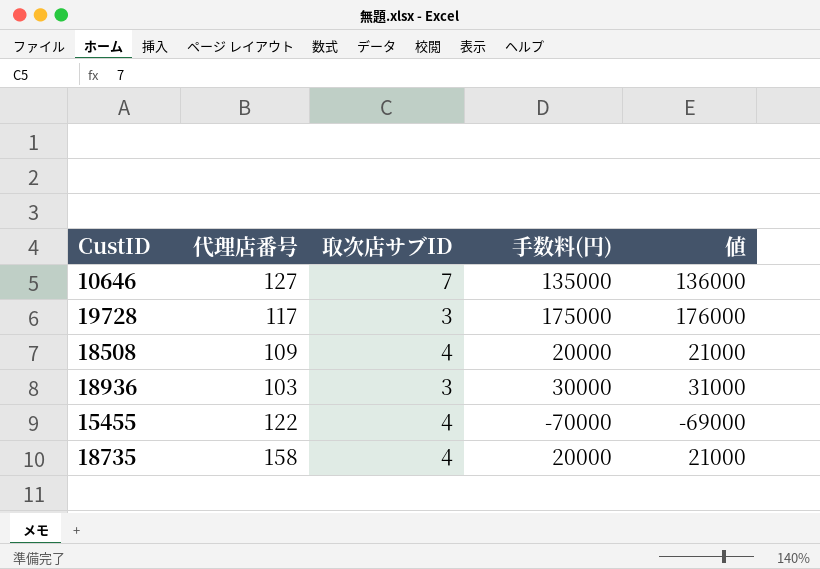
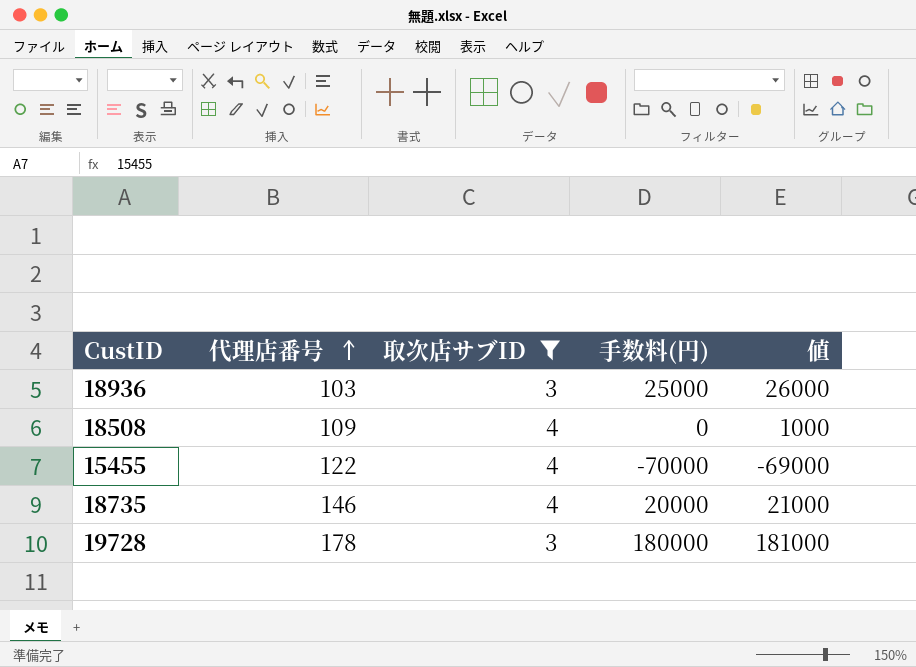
filter: none -> 取次店サブID != 7
row order: none -> 代理店番号 ascending
18936 | 手数料(円): 30000 -> 25000
18936 | 値: 31000 -> 26000
18508 | 手数料(円): 20000 -> 0
18508 | 値: 21000 -> 1000
18735 | 代理店番号: 158 -> 146
19728 | 代理店番号: 117 -> 178
19728 | 手数料(円): 175000 -> 180000
19728 | 値: 176000 -> 181000

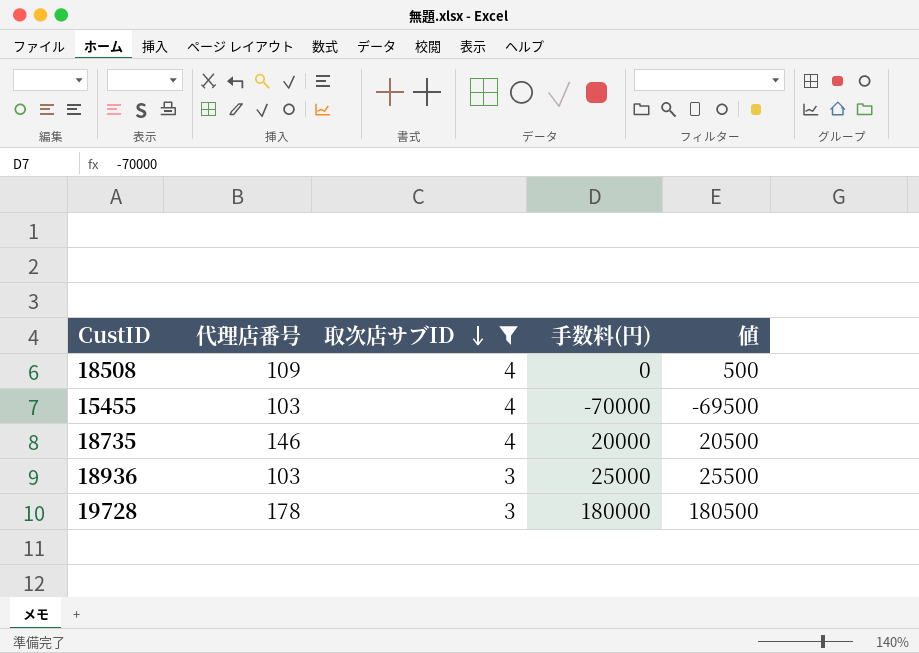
row order: 代理店番号 ascending -> 取次店サブID descending
column 値 | formula: [手数料(円)] + 1000 -> [手数料(円)] + 500
15455 | 代理店番号: 122 -> 103

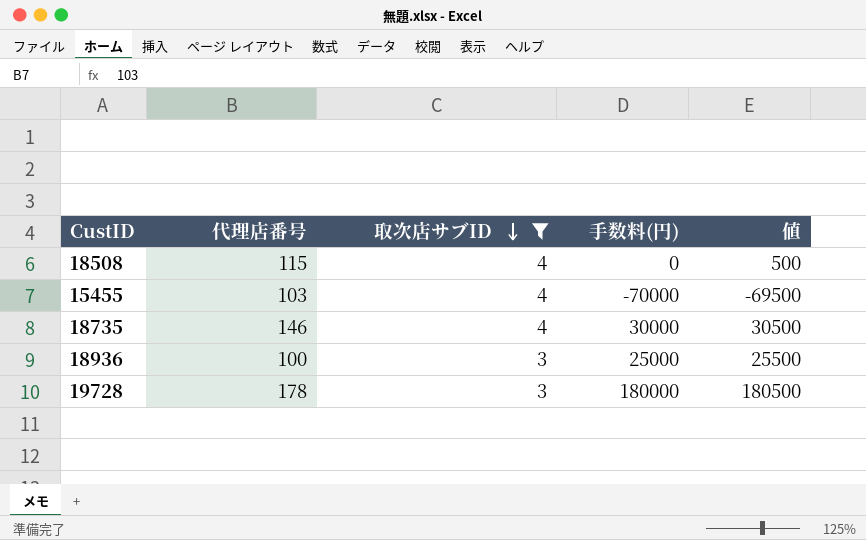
18508 | 代理店番号: 109 -> 115
18735 | 手数料(円): 20000 -> 30000
18735 | 値: 20500 -> 30500
18936 | 代理店番号: 103 -> 100

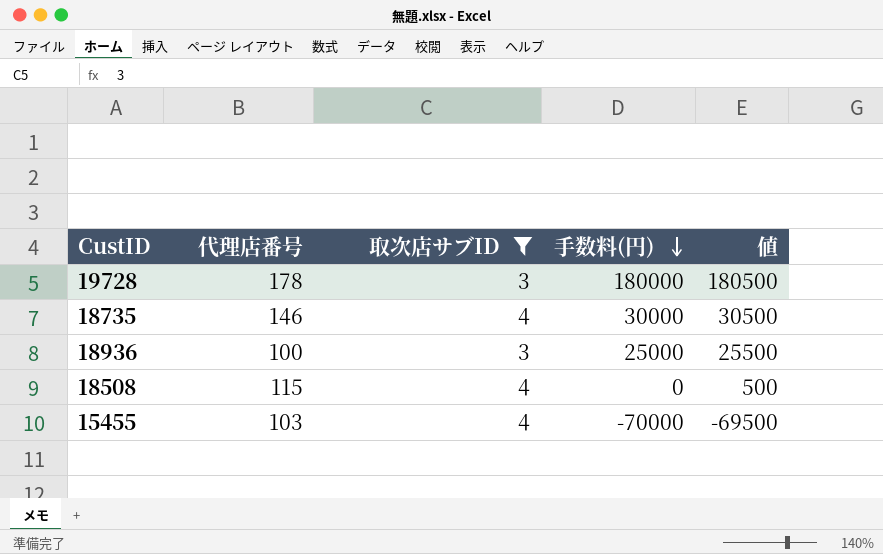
row order: 取次店サブID descending -> 手数料(円) descending

